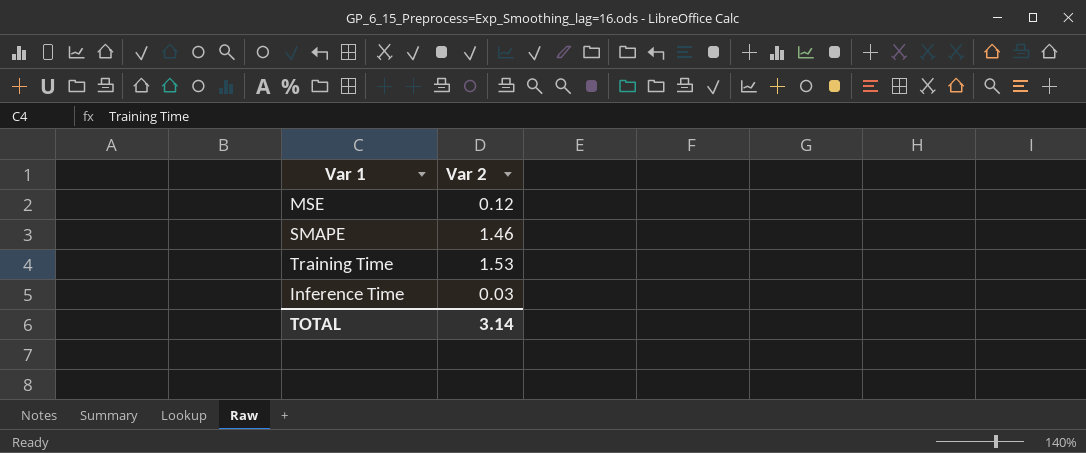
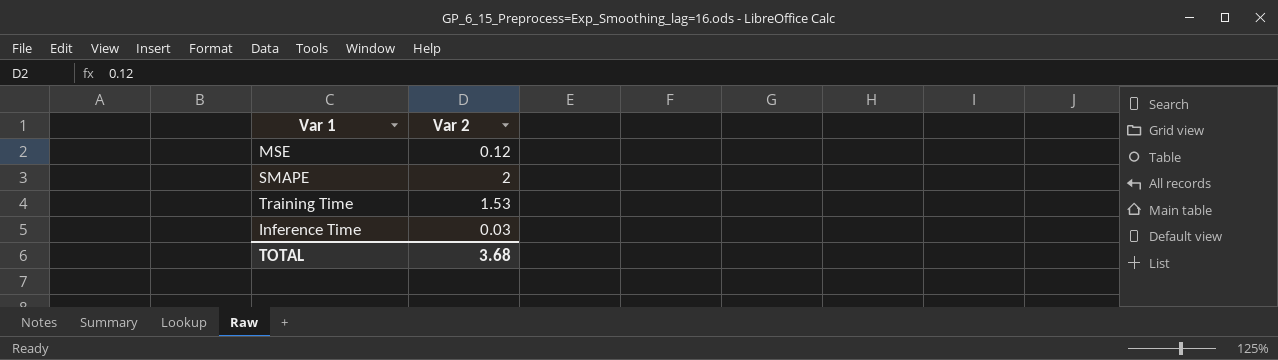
SMAPE | Var 2: 1.46 -> 2
TOTAL | Var 2: 3.14 -> 3.68

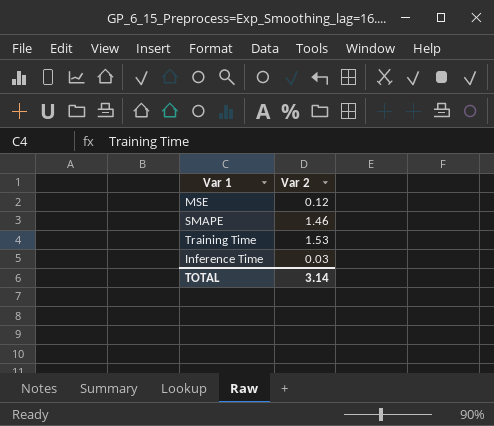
SMAPE | Var 2: 2 -> 1.46
TOTAL | Var 2: 3.68 -> 3.14

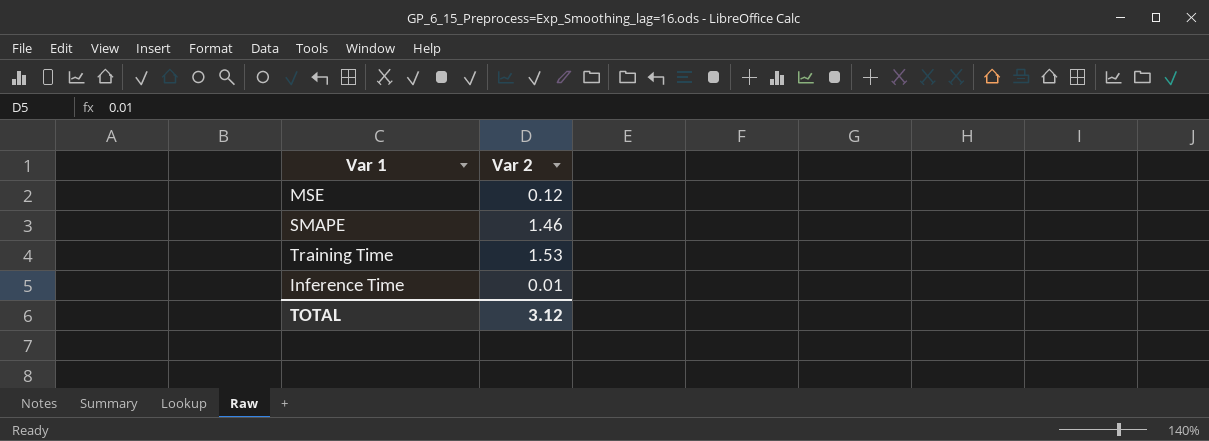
Inference Time | Var 2: 0.03 -> 0.01
TOTAL | Var 2: 3.14 -> 3.12

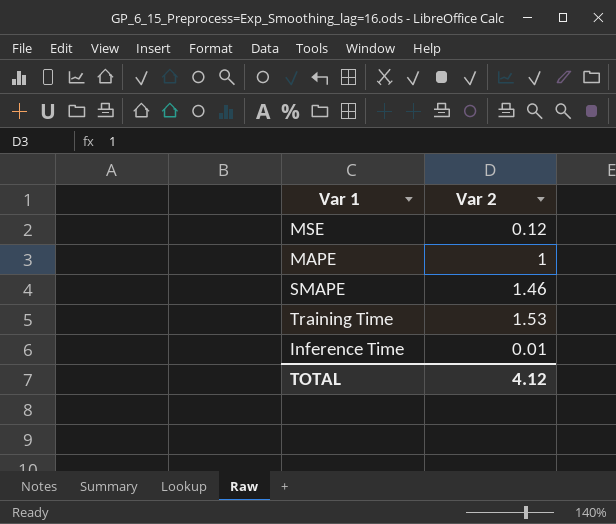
row MAPE: none -> 1
TOTAL | Var 2: 3.12 -> 4.12

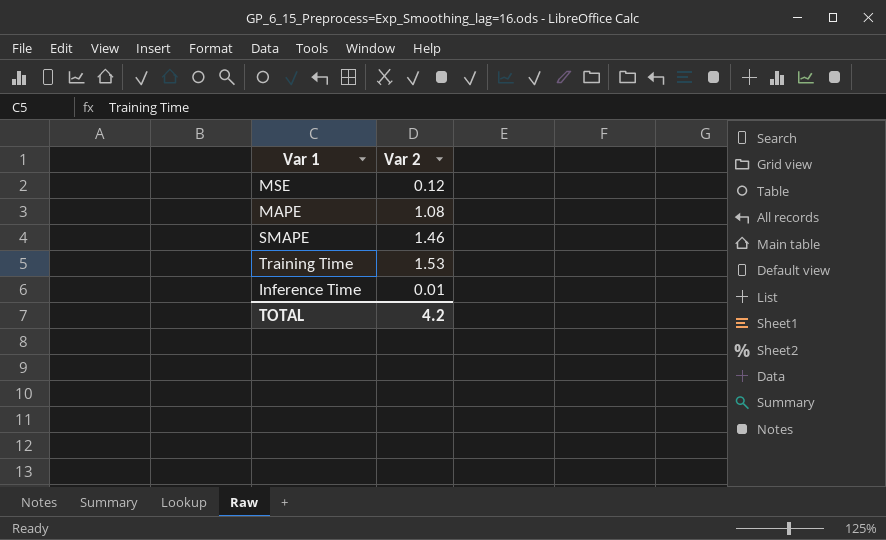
MAPE | Var 2: 1 -> 1.08
TOTAL | Var 2: 4.12 -> 4.2

